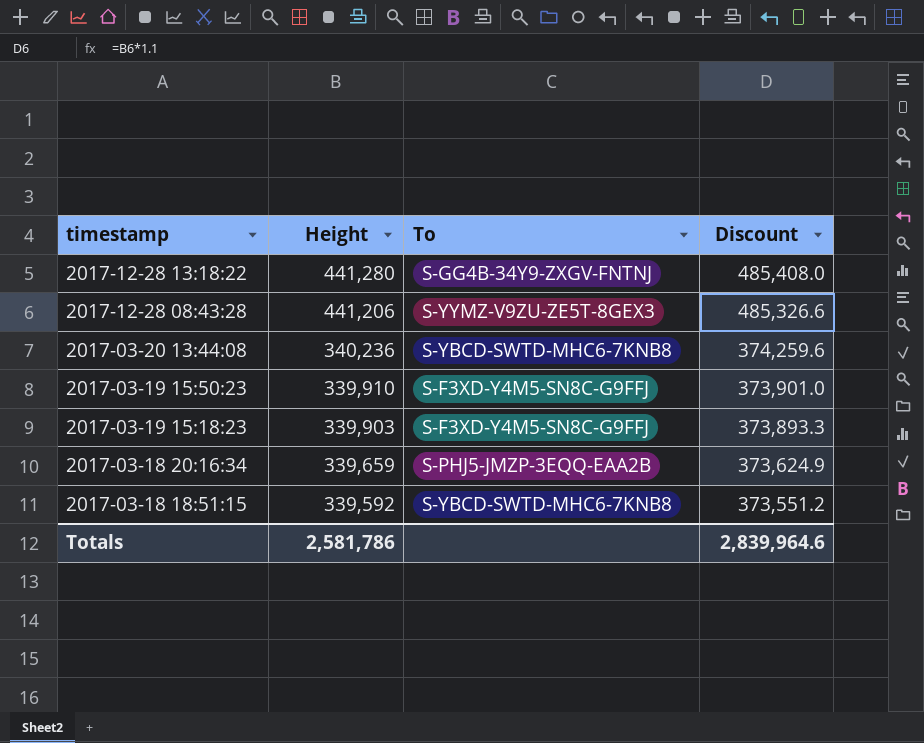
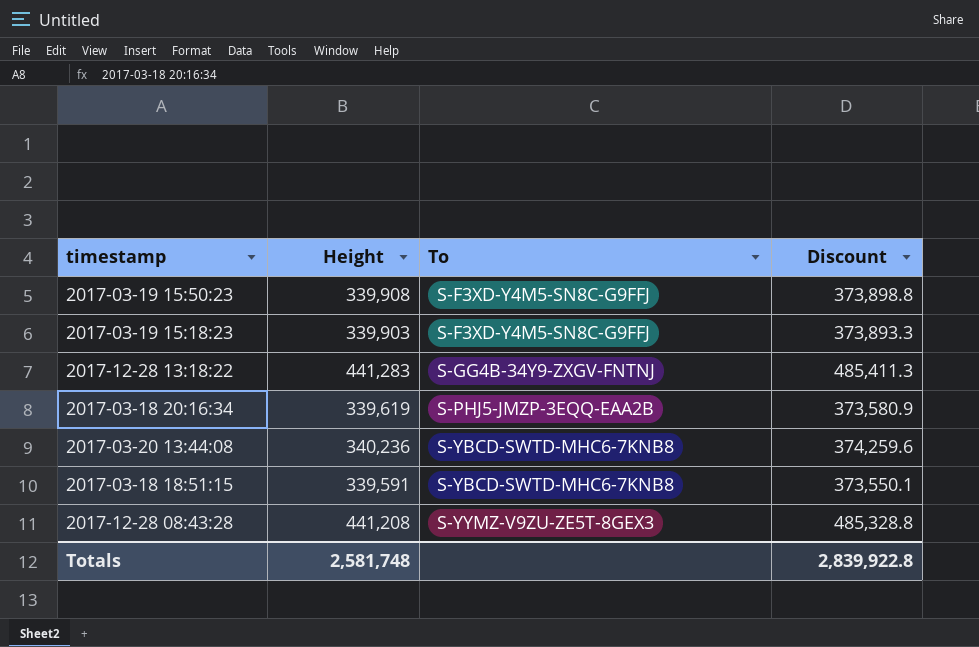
row order: timestamp descending -> To ascending
2017-03-19 15:50:23 | Height: 339,910 -> 339,908
2017-03-19 15:50:23 | Discount: 373,901.0 -> 373,898.8
2017-12-28 13:18:22 | Height: 441,280 -> 441,283
2017-12-28 13:18:22 | Discount: 485,408.0 -> 485,411.3
2017-03-18 20:16:34 | Height: 339,659 -> 339,619
2017-03-18 20:16:34 | Discount: 373,624.9 -> 373,580.9
2017-03-18 18:51:15 | Height: 339,592 -> 339,591
2017-03-18 18:51:15 | Discount: 373,551.2 -> 373,550.1
2017-12-28 08:43:28 | Height: 441,206 -> 441,208
2017-12-28 08:43:28 | Discount: 485,326.6 -> 485,328.8
Totals | Height: 2,581,786 -> 2,581,748
Totals | Discount: 2,839,964.6 -> 2,839,922.8

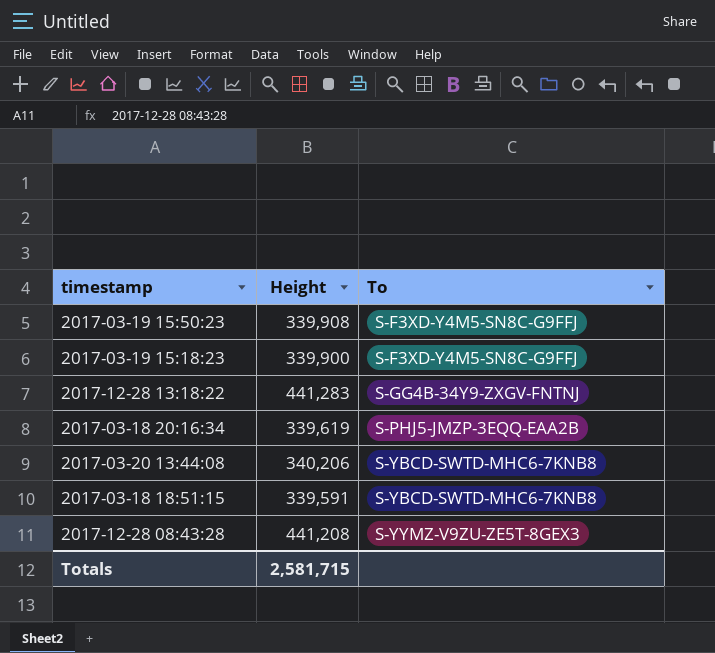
column Discount | formula: [Height] * 1.1 -> none
2017-03-19 15:18:23 | Height: 339,903 -> 339,900
2017-03-20 13:44:08 | Height: 340,236 -> 340,206
Totals | Height: 2,581,748 -> 2,581,715

